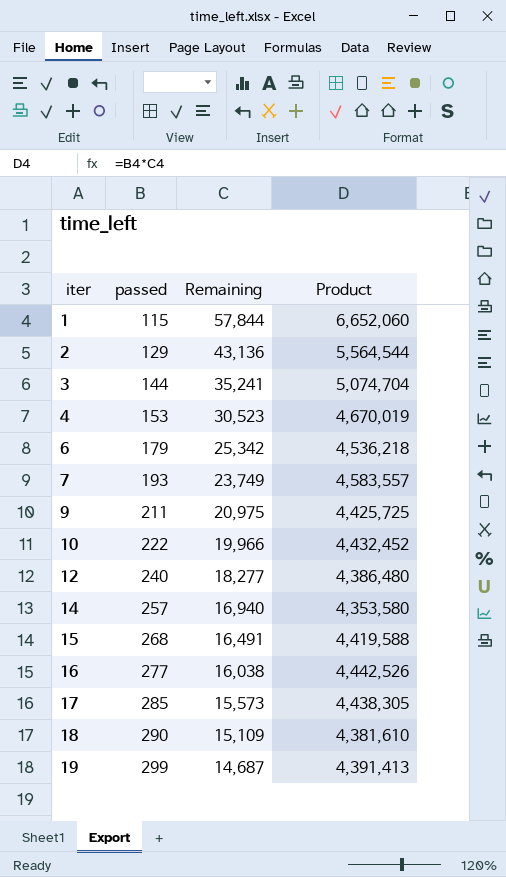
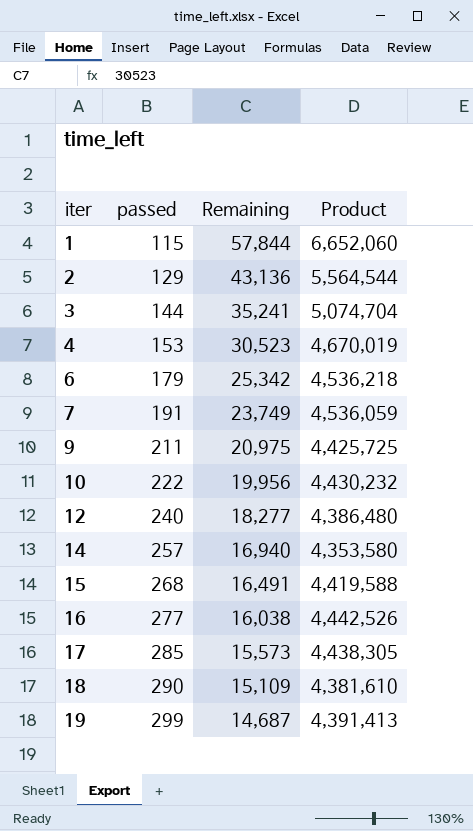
7 | passed: 193 -> 191
7 | Product: 4,583,557 -> 4,536,059
10 | Remaining: 19,966 -> 19,956
10 | Product: 4,432,452 -> 4,430,232

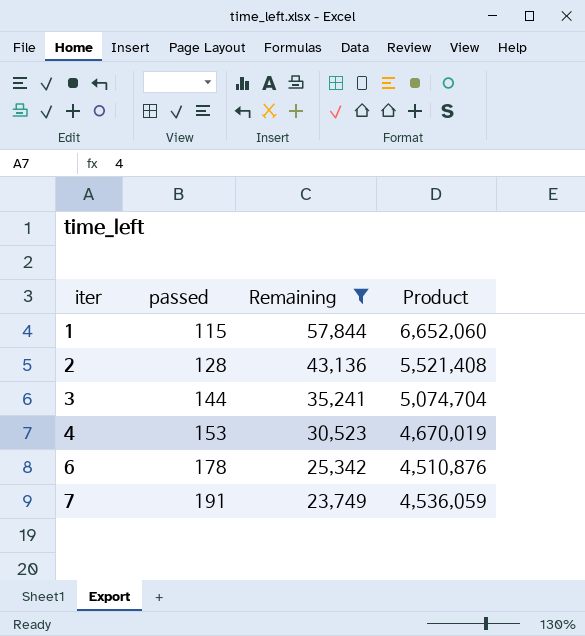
filter: none -> Remaining >= 23,749
2 | passed: 129 -> 128
2 | Product: 5,564,544 -> 5,521,408
6 | passed: 179 -> 178
6 | Product: 4,536,218 -> 4,510,876

